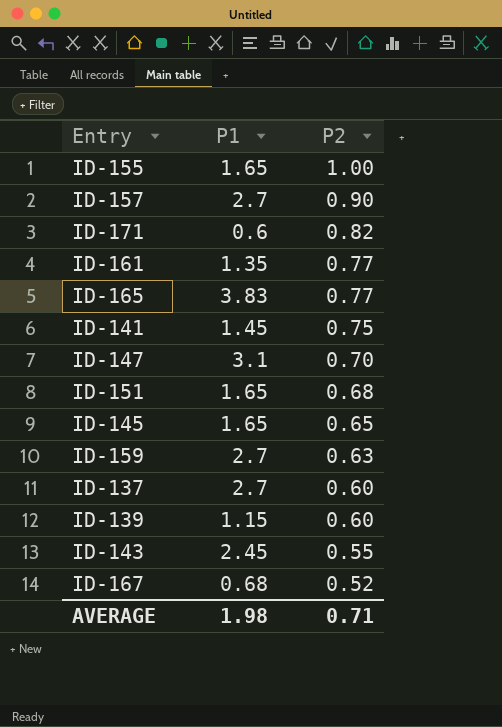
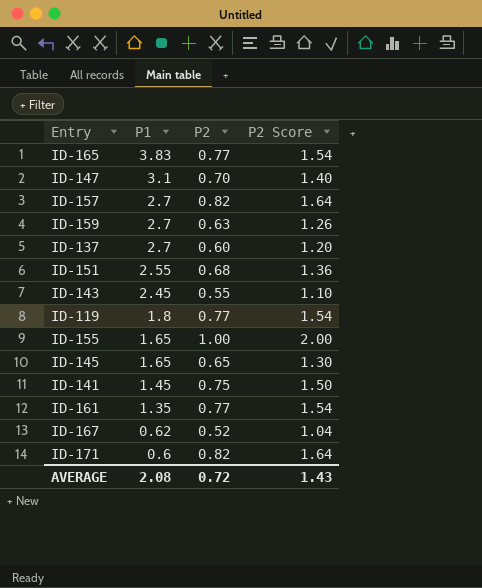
row order: P2 descending -> P1 descending
column P2 Score | formula: none -> [P2] * 2
row ID-139: 1.15 | 0.60 -> none
ID-157 | P2: 0.90 -> 0.82
ID-151 | P1: 1.65 -> 2.55
row ID-119: none -> 1.8 | 0.77 | 1.54
ID-167 | P1: 0.68 -> 0.62
AVERAGE | P1: 1.98 -> 2.08
AVERAGE | P2: 0.71 -> 0.72

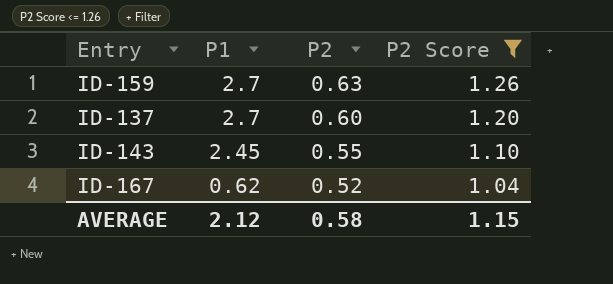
filter: none -> P2 Score <= 1.26
AVERAGE | P1: 2.08 -> 2.12
AVERAGE | P2: 0.72 -> 0.58
AVERAGE | P2 Score: 1.43 -> 1.15

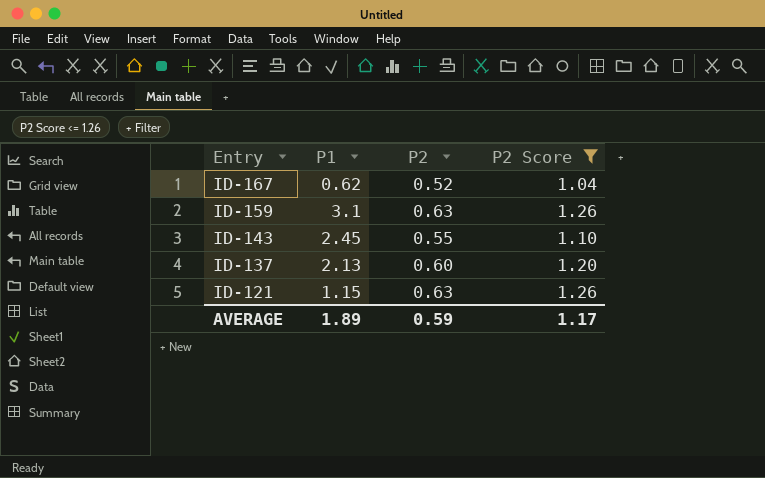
row order: P1 descending -> Entry descending
ID-159 | P1: 2.7 -> 3.1
ID-137 | P1: 2.7 -> 2.13
row ID-121: none -> 1.15 | 0.63 | 1.26
AVERAGE | P1: 2.12 -> 1.89
AVERAGE | P2: 0.58 -> 0.59
AVERAGE | P2 Score: 1.15 -> 1.17

